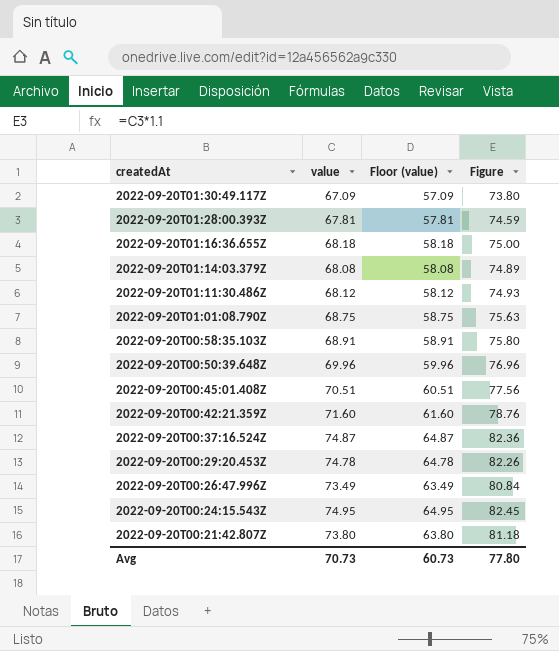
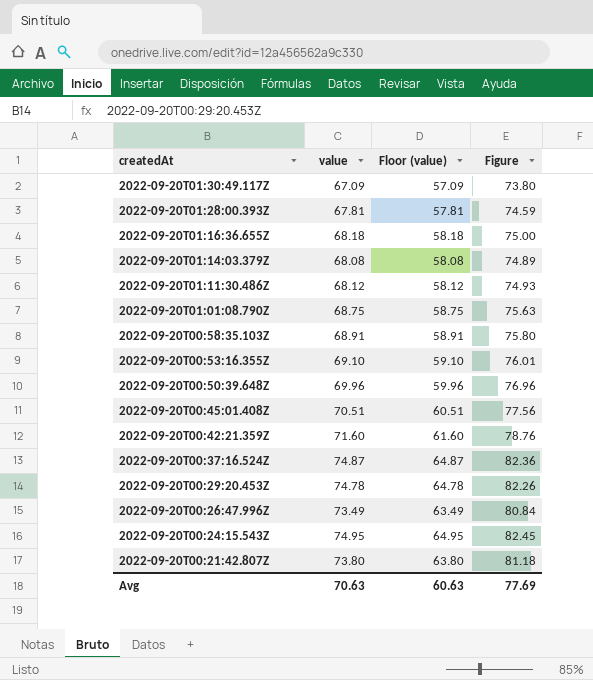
row 2022-09-20T00:53:16.355Z: none -> 69.10 | 59.10 | 76.01
Avg | value: 70.73 -> 70.63
Avg | Floor (value): 60.73 -> 60.63
Avg | Figure: 77.80 -> 77.69

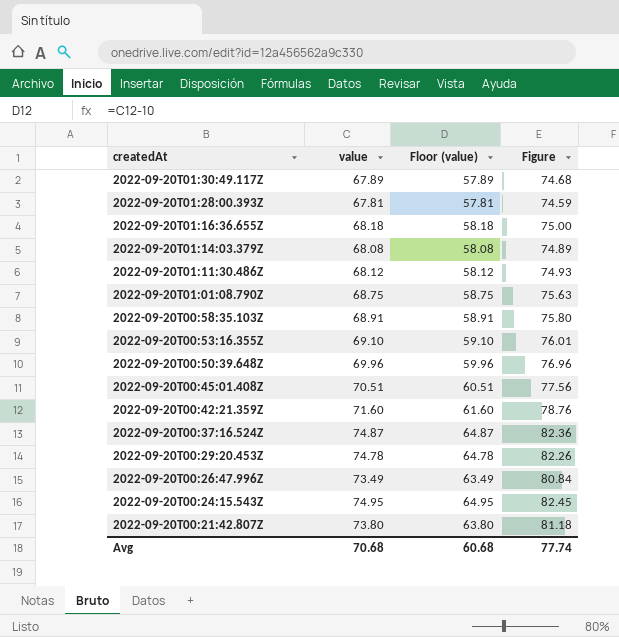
2022-09-20T01:30:49.117Z | value: 67.09 -> 67.89
2022-09-20T01:30:49.117Z | Floor (value): 57.09 -> 57.89
2022-09-20T01:30:49.117Z | Figure: 73.80 -> 74.68
Avg | value: 70.63 -> 70.68
Avg | Floor (value): 60.63 -> 60.68
Avg | Figure: 77.69 -> 77.74

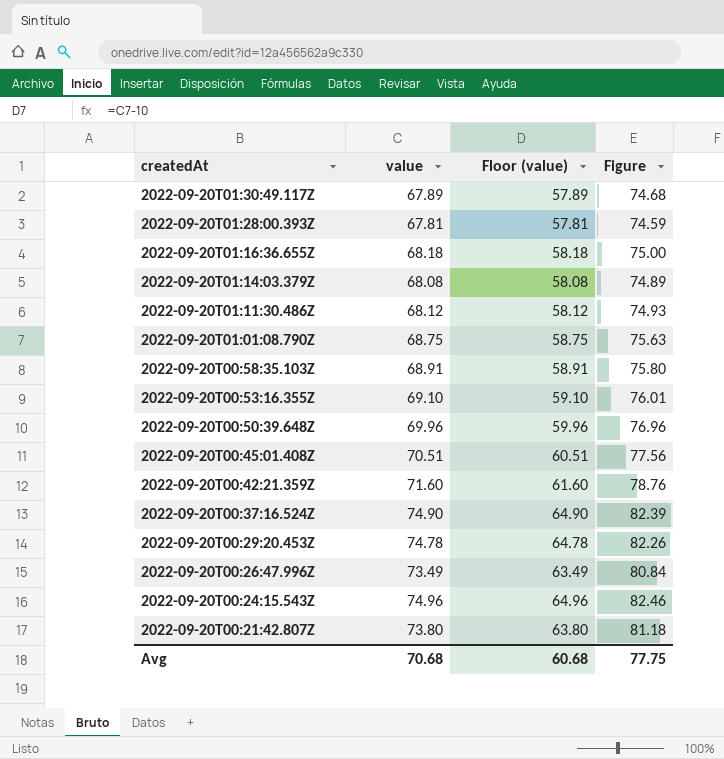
2022-09-20T00:37:16.524Z | value: 74.87 -> 74.90
2022-09-20T00:37:16.524Z | Floor (value): 64.87 -> 64.90
2022-09-20T00:37:16.524Z | Figure: 82.36 -> 82.39
2022-09-20T00:24:15.543Z | value: 74.95 -> 74.96
2022-09-20T00:24:15.543Z | Floor (value): 64.95 -> 64.96
2022-09-20T00:24:15.543Z | Figure: 82.45 -> 82.46
Avg | Figure: 77.74 -> 77.75

